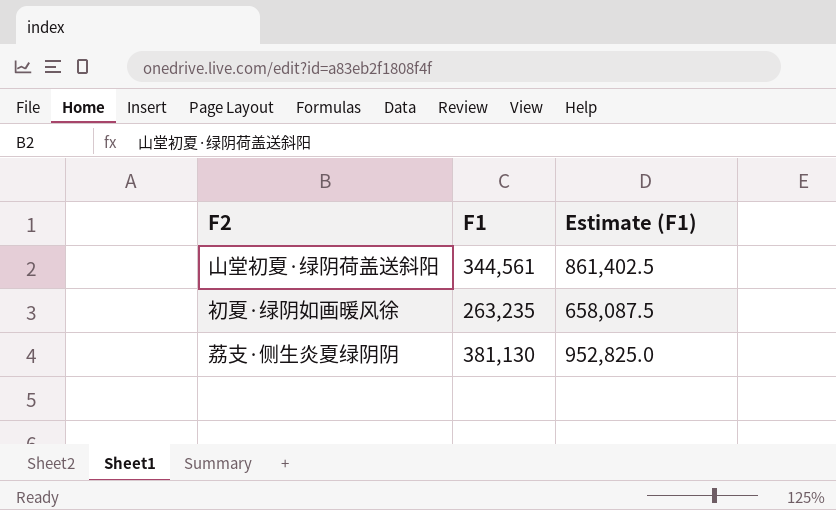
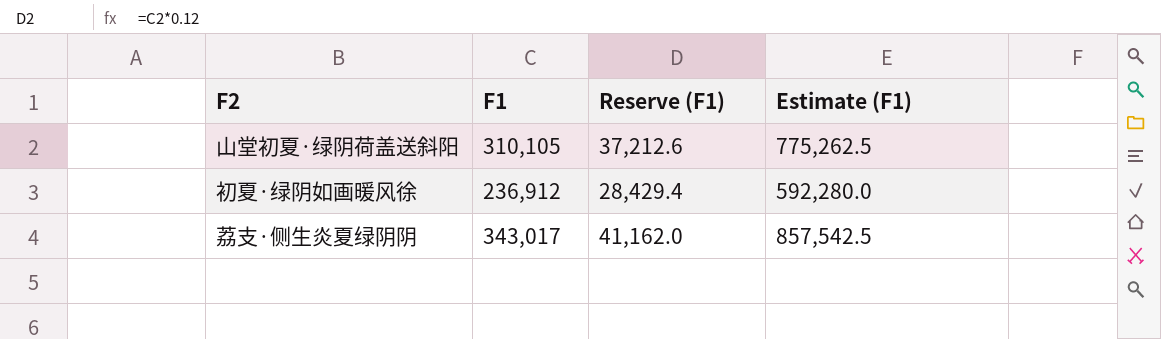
column Reserve (F1) | formula: none -> [F1] * 0.12
山堂初夏·绿阴荷盖送斜阳 | F1: 344,561 -> 310,105
山堂初夏·绿阴荷盖送斜阳 | Estimate (F1): 861,402.5 -> 775,262.5
初夏·绿阴如画暖风徐 | F1: 263,235 -> 236,912
初夏·绿阴如画暖风徐 | Estimate (F1): 658,087.5 -> 592,280.0
荔支·侧生炎夏绿阴阴 | F1: 381,130 -> 343,017
荔支·侧生炎夏绿阴阴 | Estimate (F1): 952,825.0 -> 857,542.5

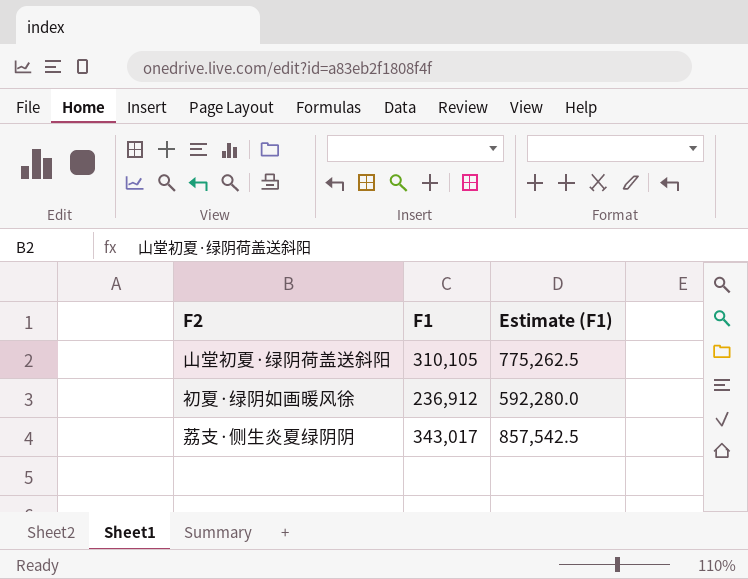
column Reserve (F1) | formula: [F1] * 0.12 -> none

